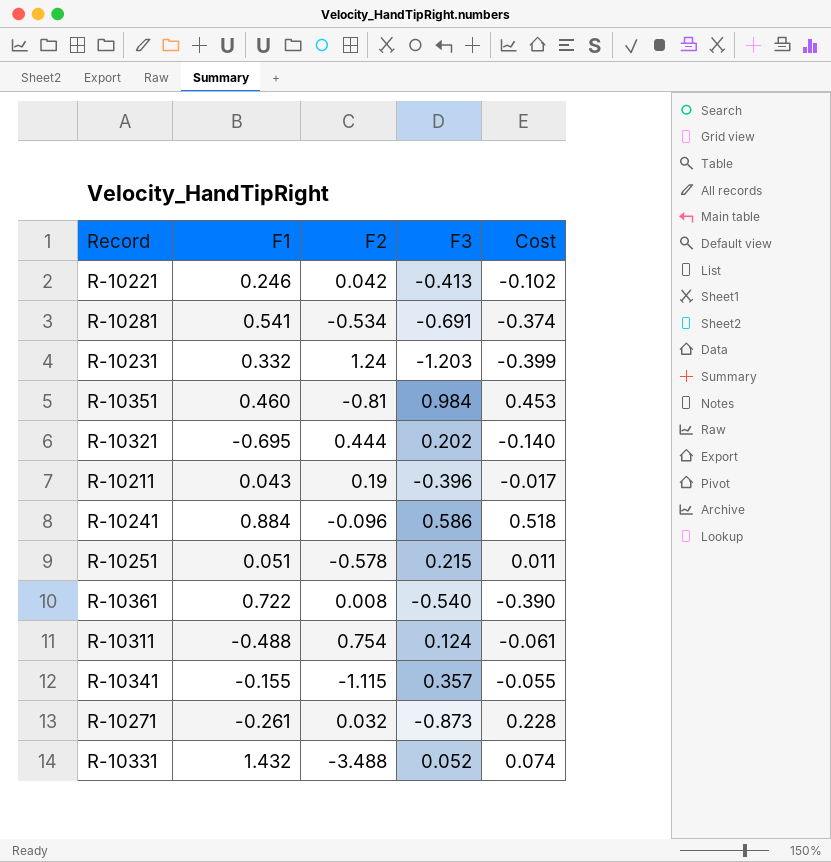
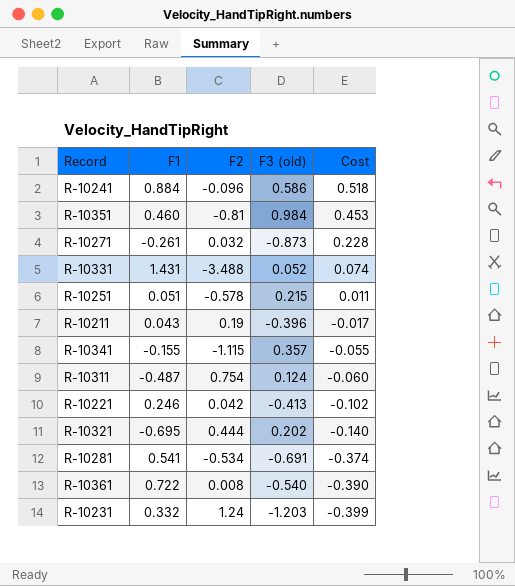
row order: none -> Cost descending
column name: F3 -> F3 (old)
R-10331 | F1: 1.432 -> 1.431
R-10311 | F1: -0.488 -> -0.487
R-10311 | Cost: -0.061 -> -0.060

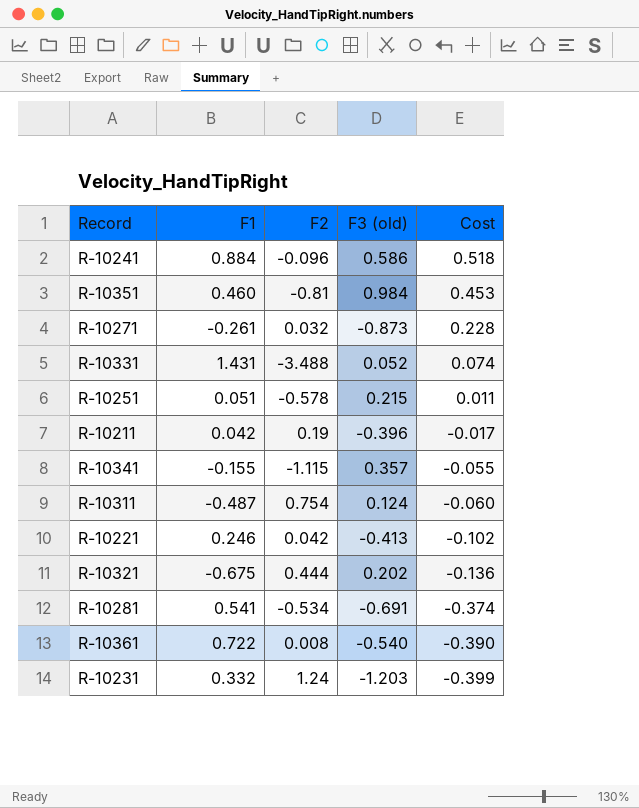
R-10211 | F1: 0.043 -> 0.042
R-10321 | F1: -0.695 -> -0.675
R-10321 | Cost: -0.140 -> -0.136

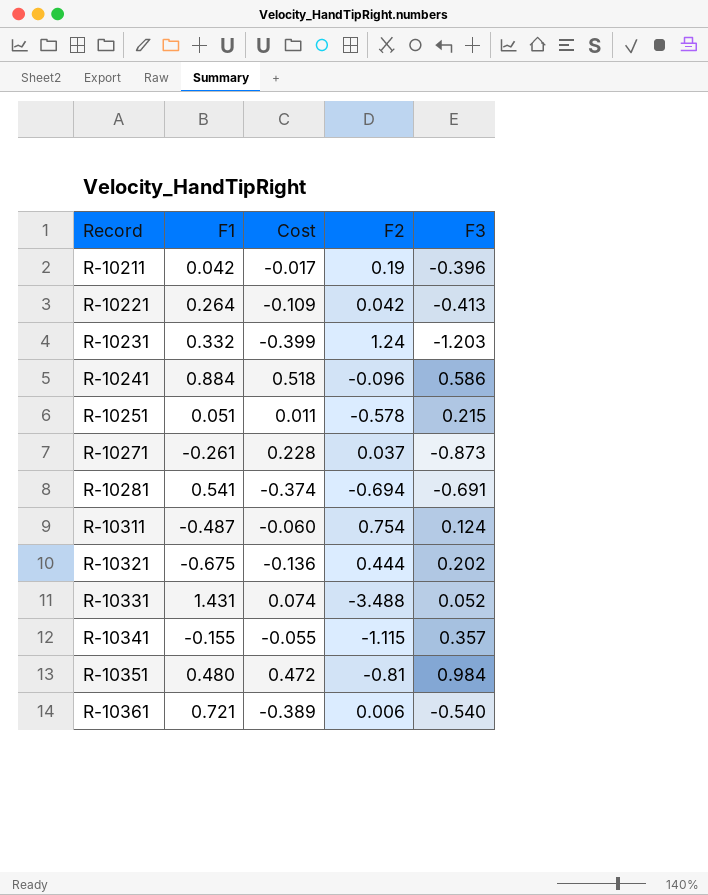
row order: Cost descending -> Record ascending
column Cost | position: 5 -> 3
column name: F3 (old) -> F3
R-10221 | F1: 0.246 -> 0.264
R-10221 | Cost: -0.102 -> -0.109
R-10271 | F2: 0.032 -> 0.037
R-10281 | F2: -0.534 -> -0.694
R-10351 | F1: 0.460 -> 0.480
R-10351 | Cost: 0.453 -> 0.472
R-10361 | F1: 0.722 -> 0.721
R-10361 | Cost: -0.390 -> -0.389
R-10361 | F2: 0.008 -> 0.006

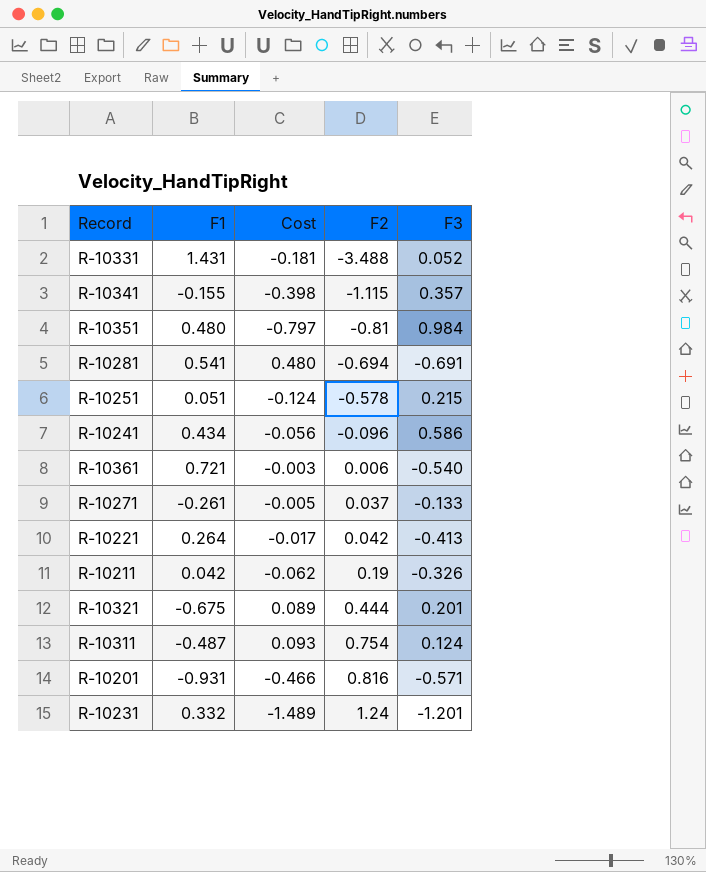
row order: Record ascending -> F2 ascending
column Cost | formula: [F1] * [F3] -> [F2] * [F3]
R-10241 | F1: 0.884 -> 0.434
R-10271 | F3: -0.873 -> -0.133
R-10211 | F3: -0.396 -> -0.326
R-10321 | F3: 0.202 -> 0.201
row R-10201: none -> -0.931 | -0.466 | 0.816 | -0.571
R-10231 | F3: -1.203 -> -1.201

